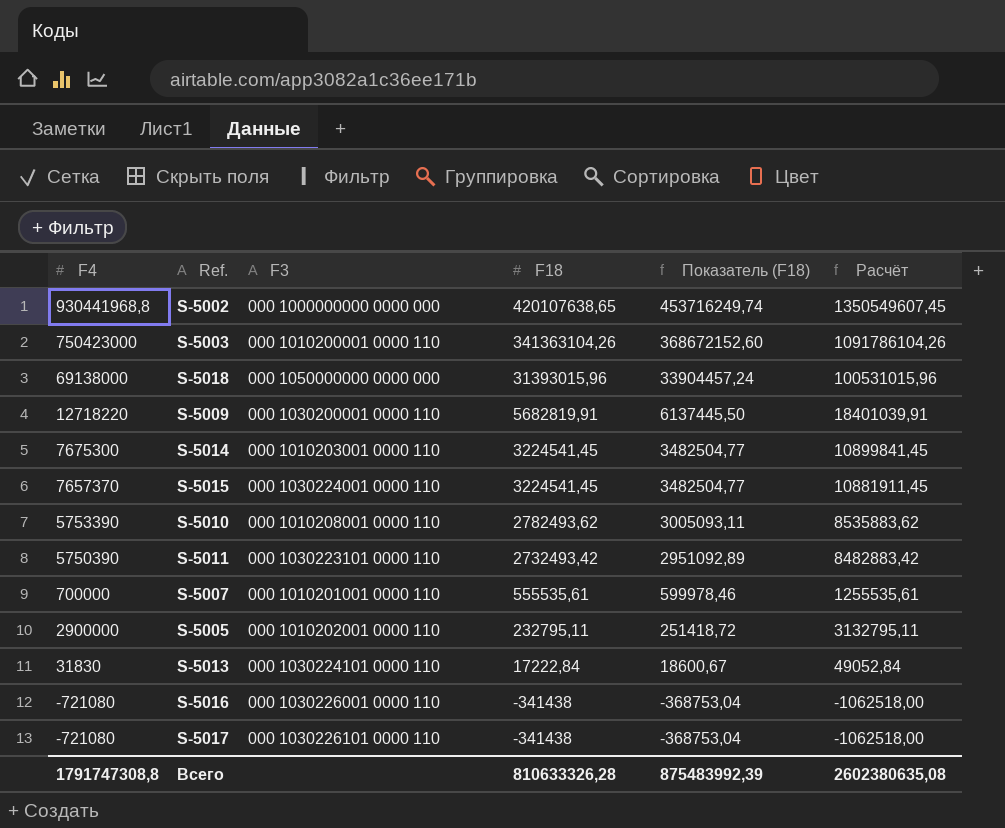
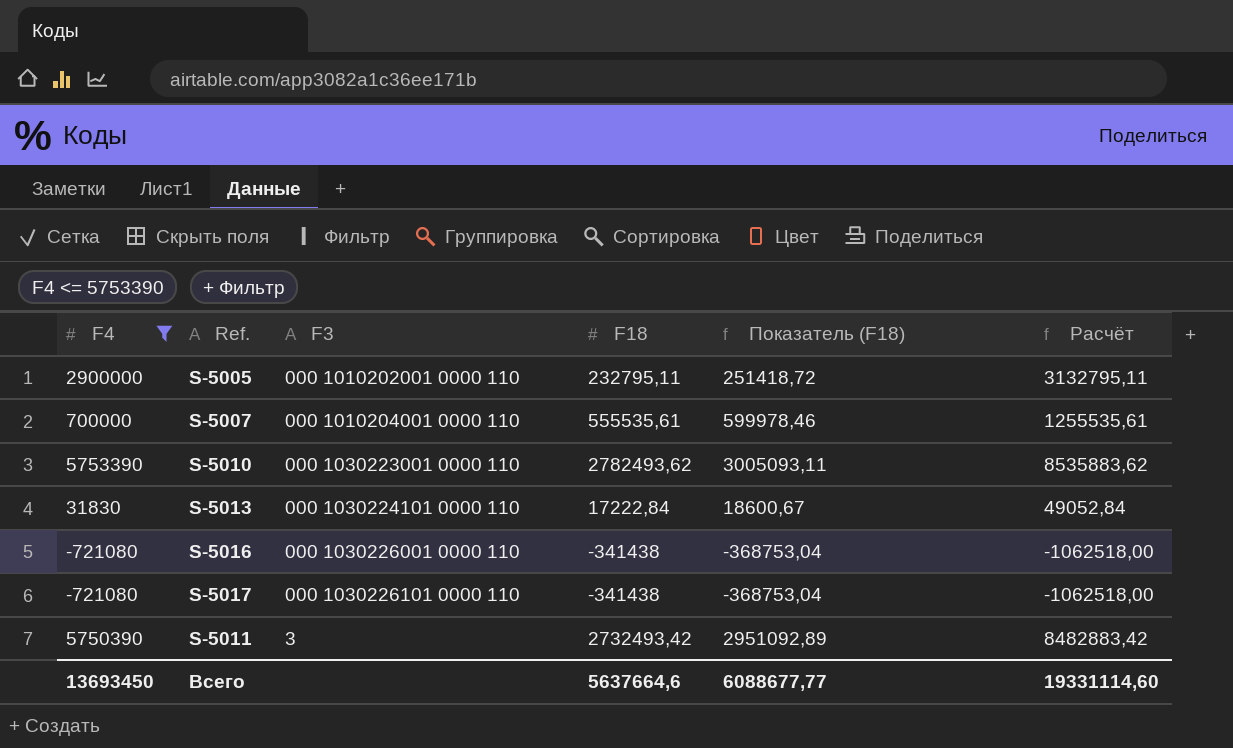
filter: none -> F4 <= 5753390
row order: F18 descending -> F3 ascending
S-5007 | F3: 000 1010201001 0000 110 -> 000 1010204001 0000 110
S-5010 | F3: 000 1010208001 0000 110 -> 000 1030223001 0000 110
S-5011 | F3: 000 1030223101 0000 110 -> 3
Всего | F4: 1791747308,8 -> 13693450
Всего | F18: 810633326,28 -> 5637664,6
Всего | Показатель (F18): 875483992,39 -> 6088677,77
Всего | Расчёт: 2602380635,08 -> 19331114,60

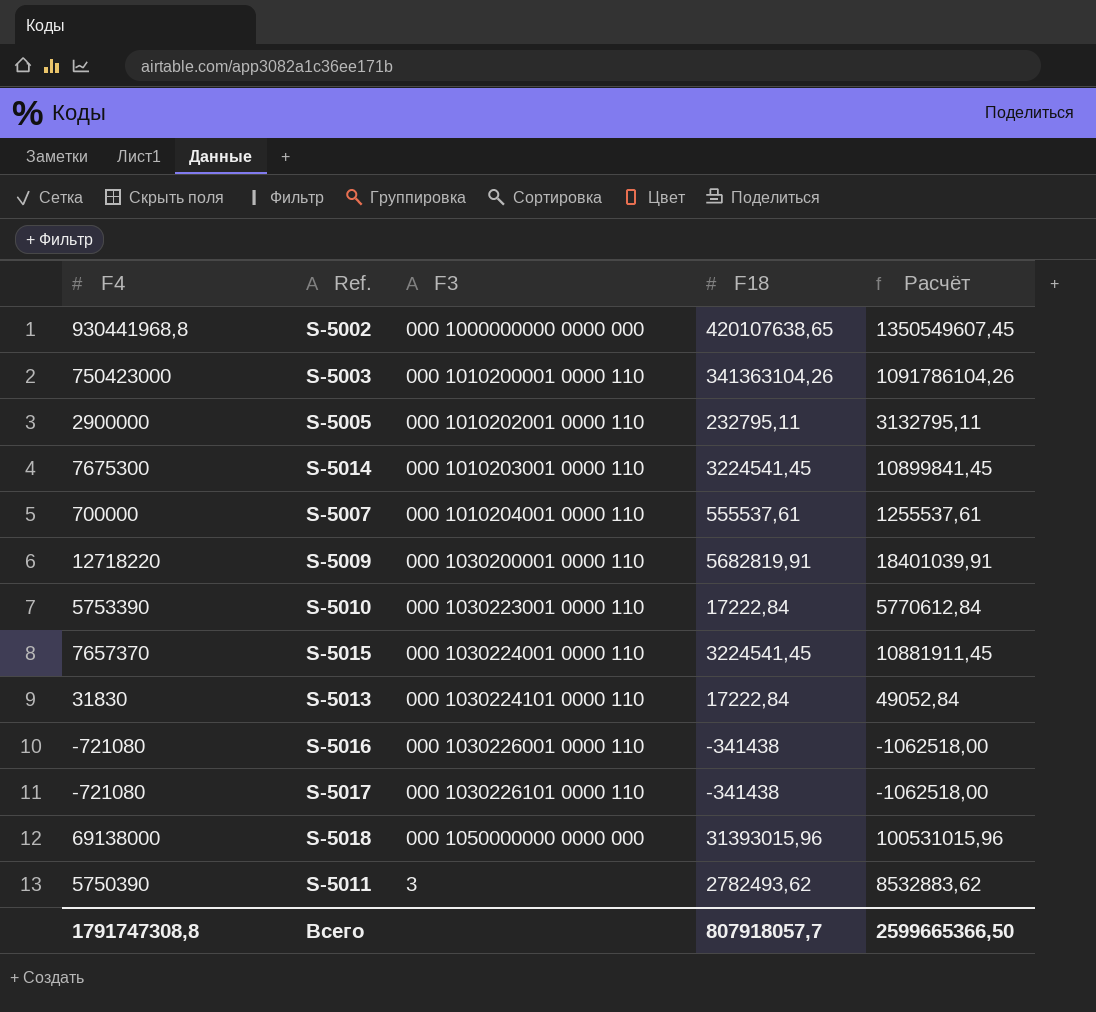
filter: F4 <= 5753390 -> none
column Показатель (F18) | formula: [F18] * 1,08 -> none
S-5007 | F18: 555535,61 -> 555537,61
S-5007 | Расчёт: 1255535,61 -> 1255537,61
S-5010 | F18: 2782493,62 -> 17222,84
S-5010 | Расчёт: 8535883,62 -> 5770612,84
S-5011 | F18: 2732493,42 -> 2782493,62
S-5011 | Расчёт: 8482883,42 -> 8532883,62
Всего | F4: 13693450 -> 1791747308,8
Всего | F18: 5637664,6 -> 807918057,7
Всего | Расчёт: 19331114,60 -> 2599665366,50

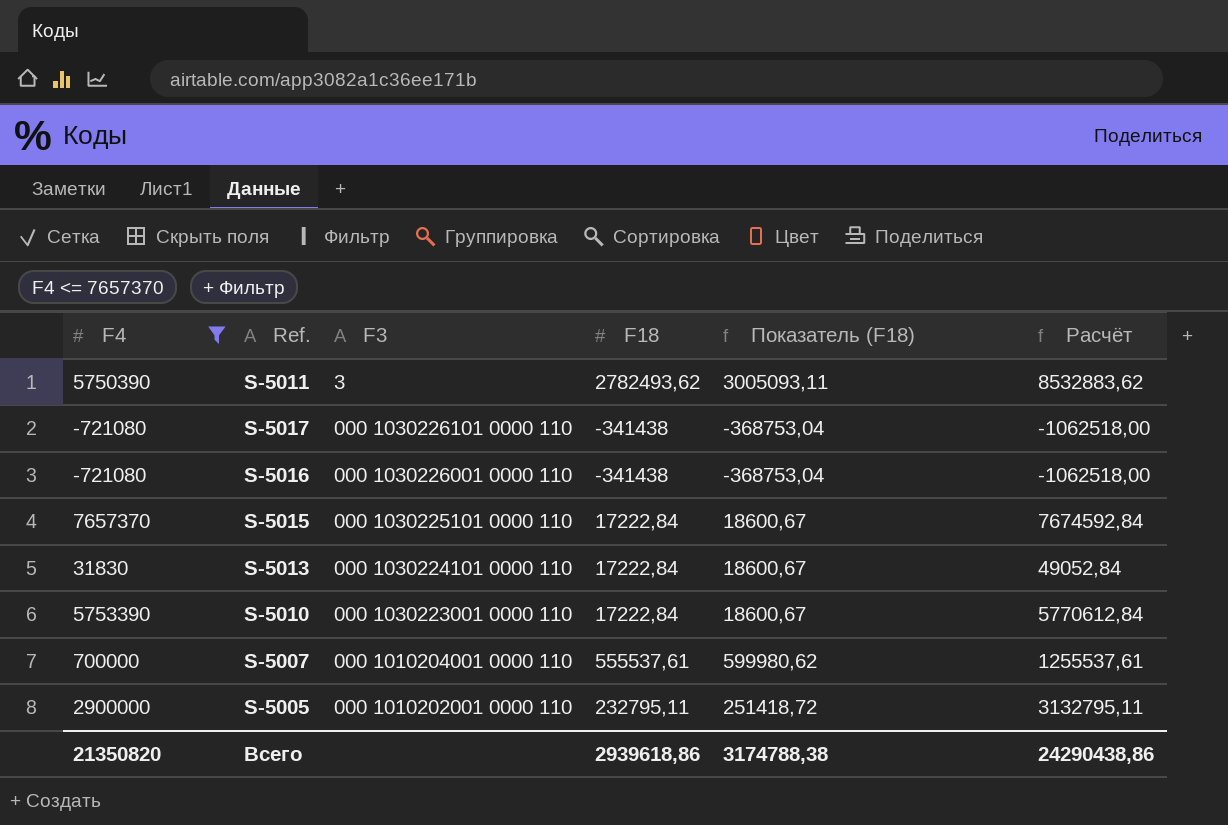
filter: none -> F4 <= 7657370
row order: F3 ascending -> F3 descending
column Показатель (F18) | formula: none -> [F18] * 1,08
S-5015 | F3: 000 1030224001 0000 110 -> 000 1030225101 0000 110
S-5015 | F18: 3224541,45 -> 17222,84
S-5015 | Расчёт: 10881911,45 -> 7674592,84
Всего | F4: 1791747308,8 -> 21350820
Всего | F18: 807918057,7 -> 2939618,86
Всего | Расчёт: 2599665366,50 -> 24290438,86

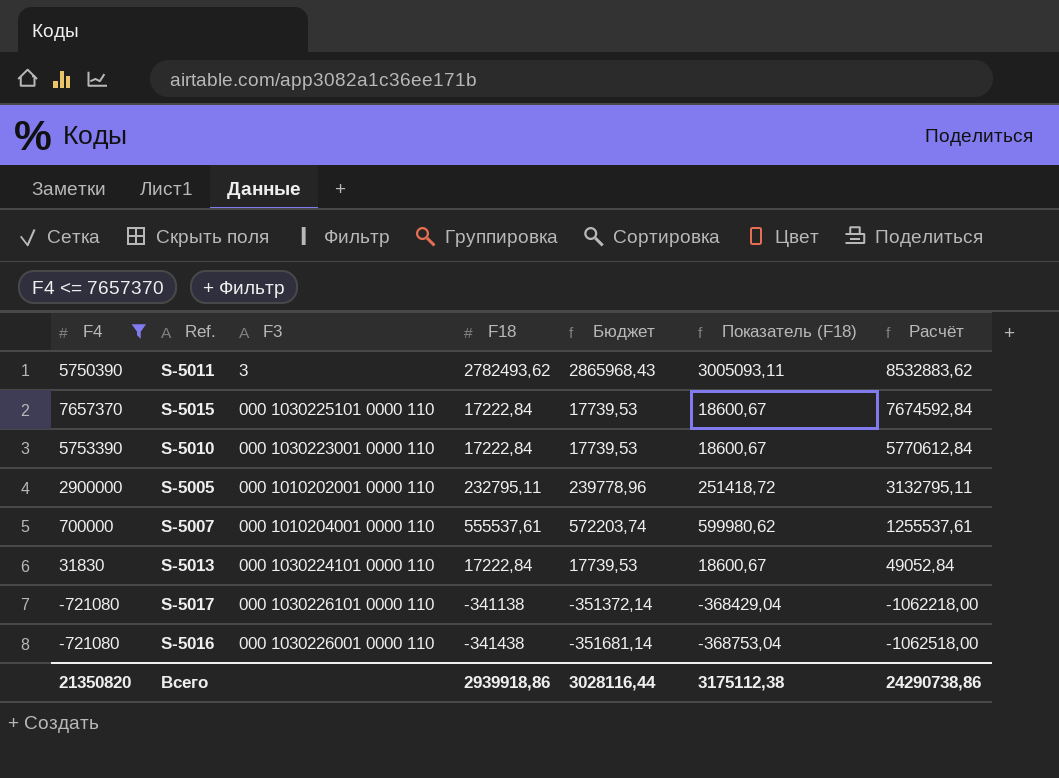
row order: F3 descending -> Расчёт descending
column Бюджет | formula: none -> [F18] * 1,03
S-5017 | F18: -341438 -> -341138
S-5017 | Показатель (F18): -368753,04 -> -368429,04
S-5017 | Расчёт: -1062518,00 -> -1062218,00
Всего | F18: 2939618,86 -> 2939918,86
Всего | Показатель (F18): 3174788,38 -> 3175112,38
Всего | Расчёт: 24290438,86 -> 24290738,86

